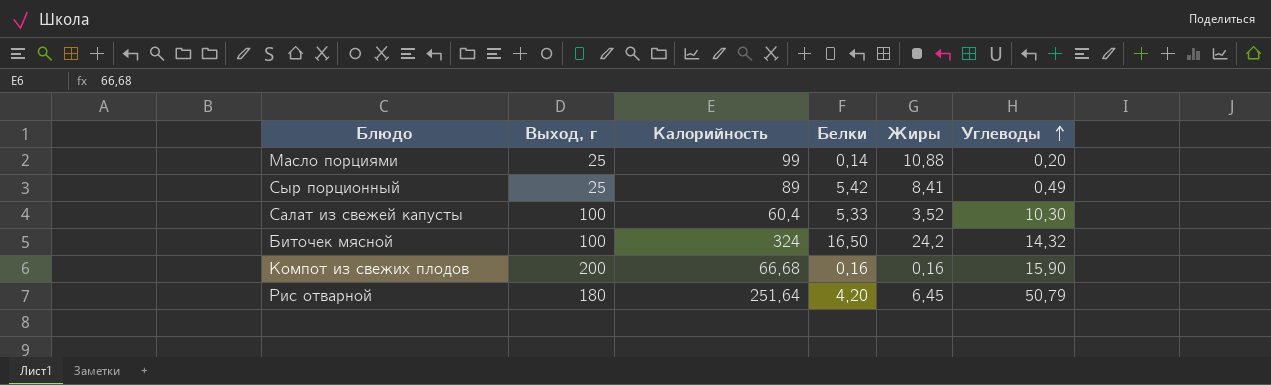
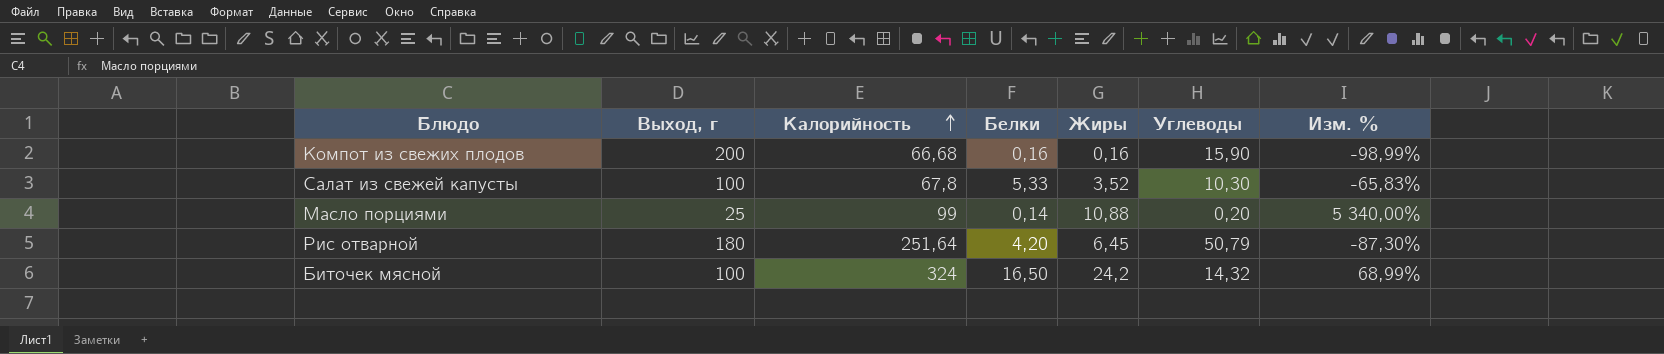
row order: Углеводы ascending -> Калорийность ascending
column Изм. % | formula: none -> ([Жиры] - [Углеводы]) / [Углеводы]
row Сыр порционный: 25 | 89 | 5,42 | 8,41 | 0,49 -> none
Салат из свежей капусты | Калорийность: 60,4 -> 67,8

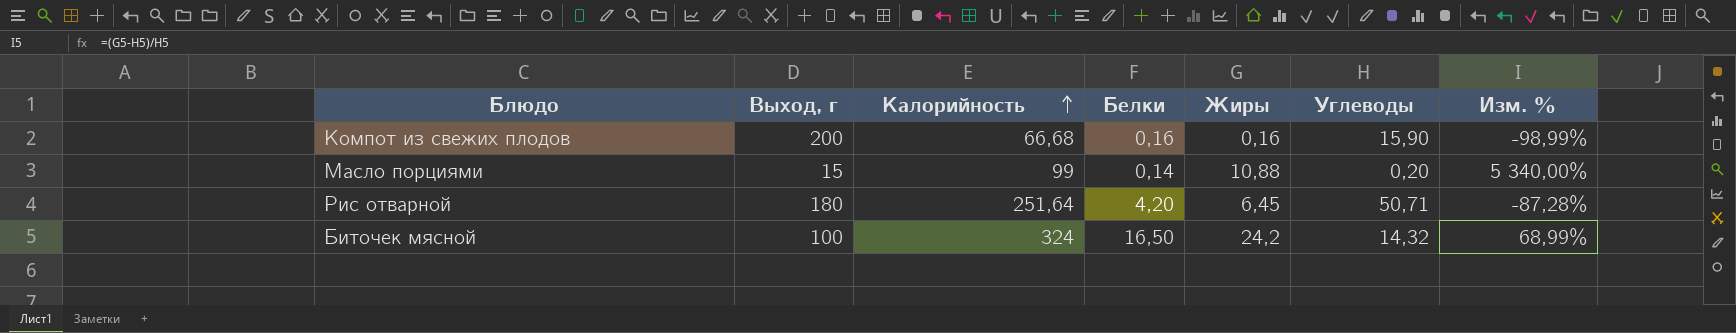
row Салат из свежей капусты: 100 | 67,8 | 5,33 | 3,52 | 10,30 | -65,83% -> none
Масло порциями | Выход, г: 25 -> 15
Рис отварной | Углеводы: 50,79 -> 50,71
Рис отварной | Изм. %: -87,30% -> -87,28%

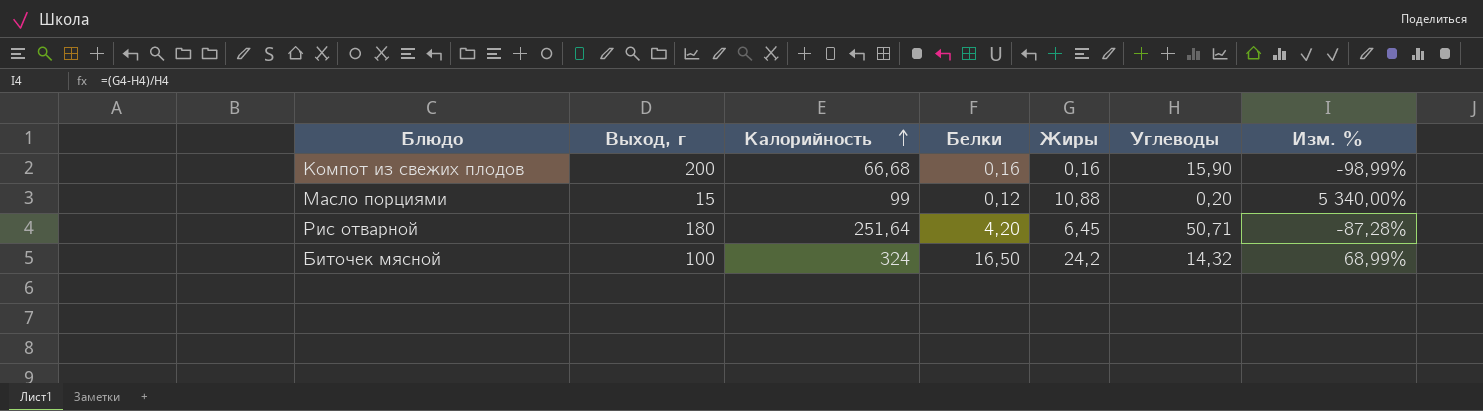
Масло порциями | Белки: 0,14 -> 0,12

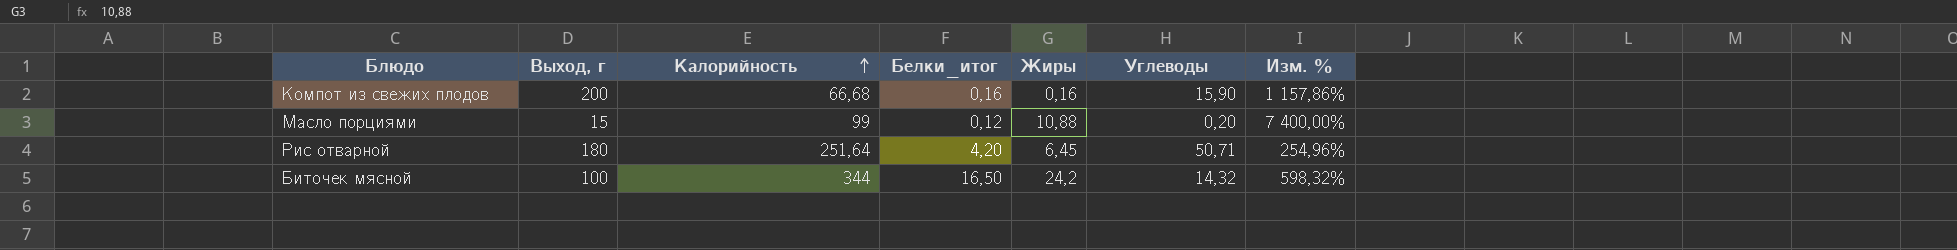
column name: Белки -> Белки_итог
column Изм. % | formula: ([Жиры] - [Углеводы]) / [Углеводы] -> ([Выход, г] - [Углеводы]) / [Углеводы]
Биточек мясной | Калорийность: 324 -> 344

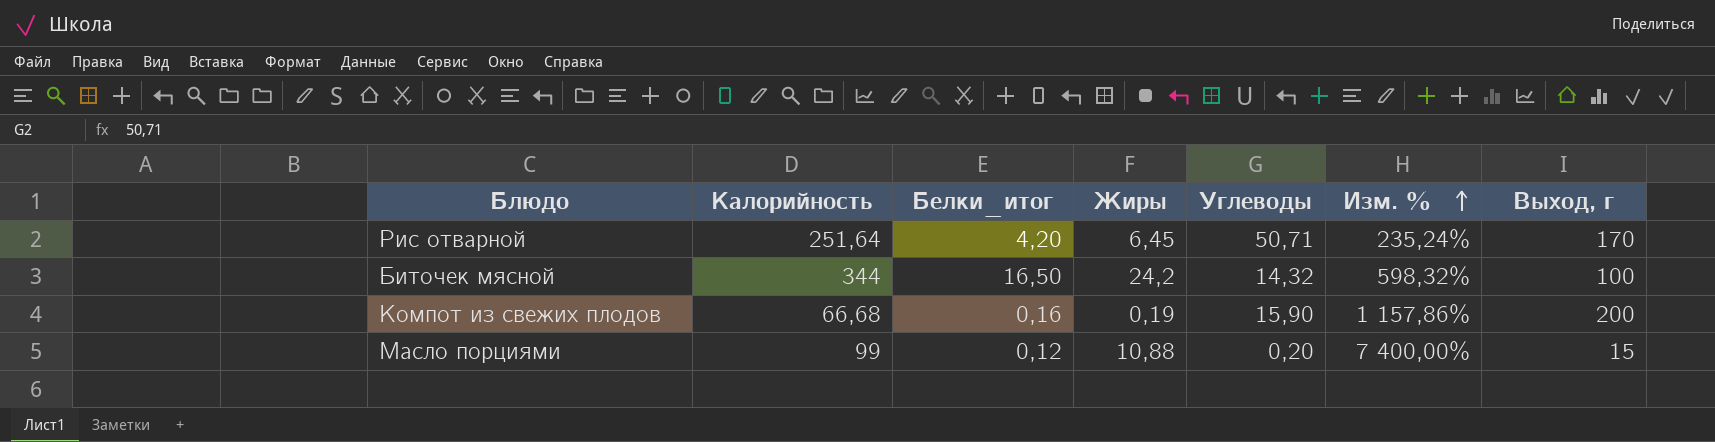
row order: Калорийность ascending -> Изм. % ascending
column Выход, г | position: 2 -> 7
Рис отварной | Изм. %: 254,96% -> 235,24%
Рис отварной | Выход, г: 180 -> 170
Компот из свежих плодов | Жиры: 0,16 -> 0,19

